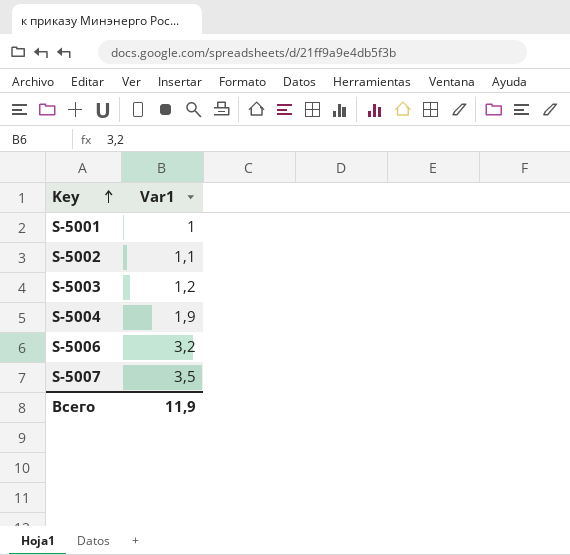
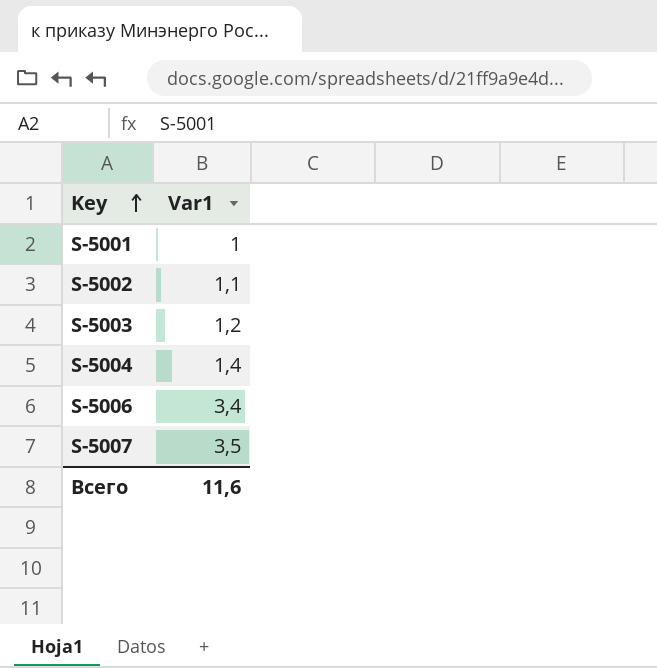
S-5004 | Var1: 1,9 -> 1,4
S-5006 | Var1: 3,2 -> 3,4
Всего | Var1: 11,9 -> 11,6

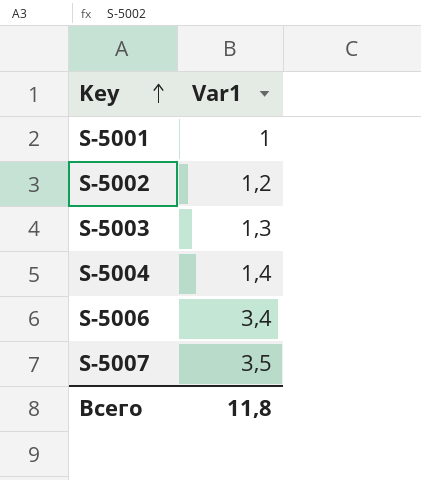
S-5002 | Var1: 1,1 -> 1,2
S-5003 | Var1: 1,2 -> 1,3
Всего | Var1: 11,6 -> 11,8

